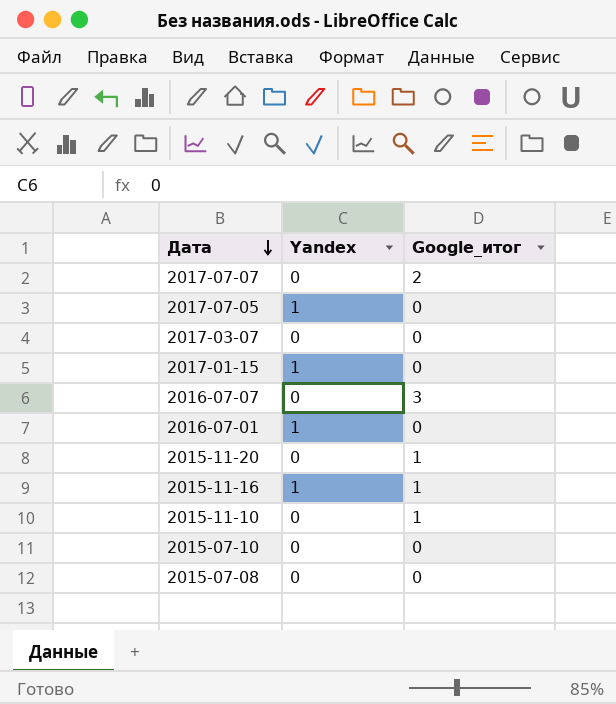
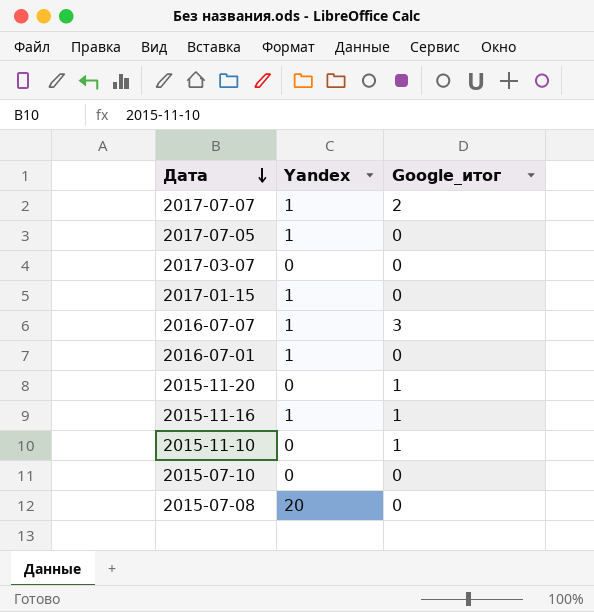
2017-07-07 | Yandex: 0 -> 1
2016-07-07 | Yandex: 0 -> 1
2015-07-08 | Yandex: 0 -> 20

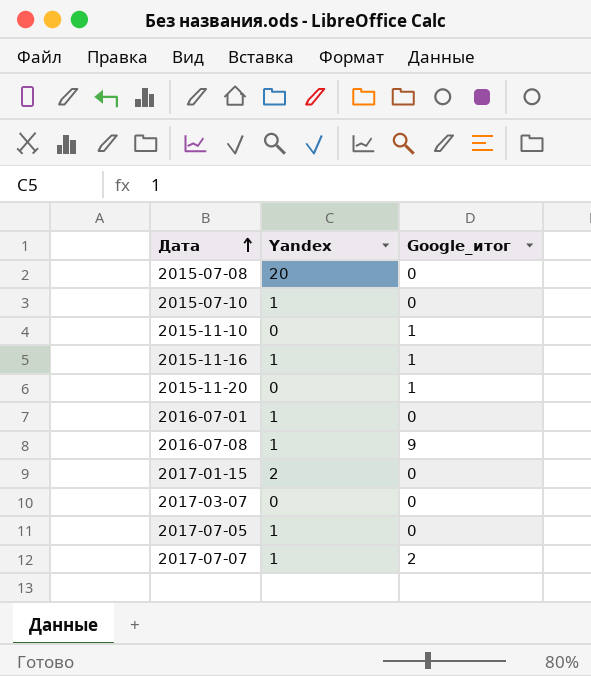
row order: Дата descending -> Дата ascending
row 2016-07-07: 1 | 3 -> none
2015-07-10 | Yandex: 0 -> 1
row 2016-07-08: none -> 1 | 9
2017-01-15 | Yandex: 1 -> 2

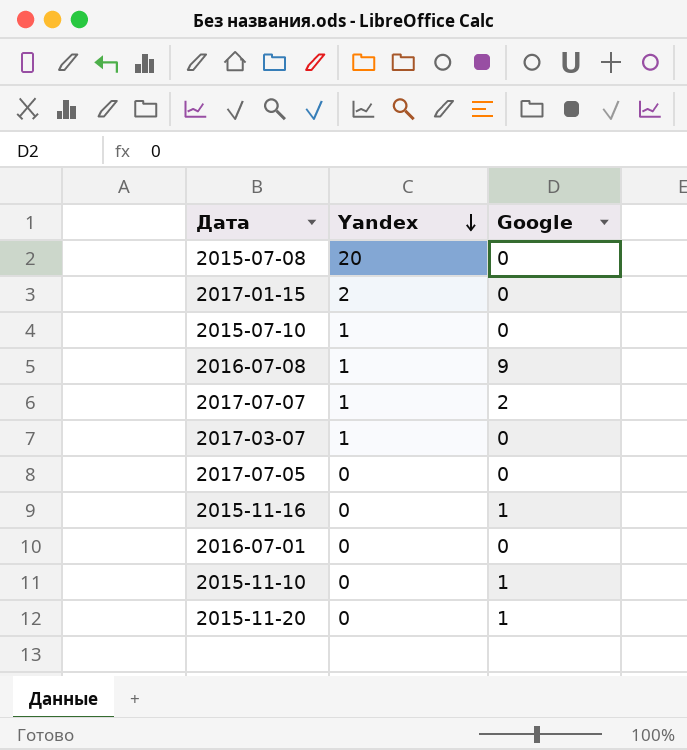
row order: Дата ascending -> Yandex descending
column name: Google_итог -> Google
2017-03-07 | Yandex: 0 -> 1
2017-07-05 | Yandex: 1 -> 0
2015-11-16 | Yandex: 1 -> 0
2016-07-01 | Yandex: 1 -> 0

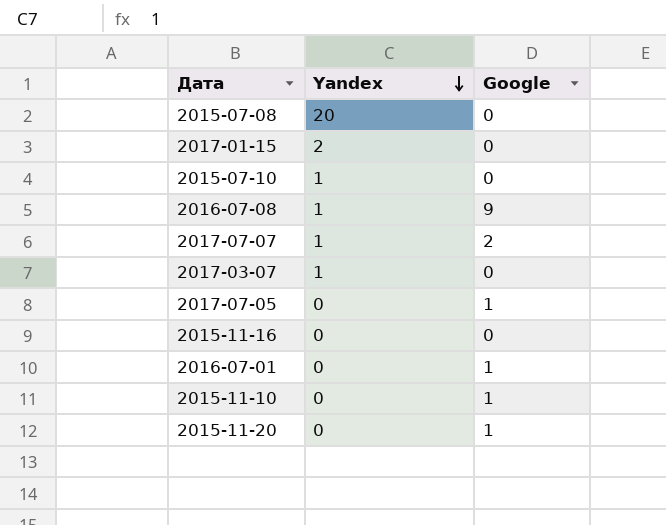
2017-07-05 | Google: 0 -> 1
2015-11-16 | Google: 1 -> 0
2016-07-01 | Google: 0 -> 1

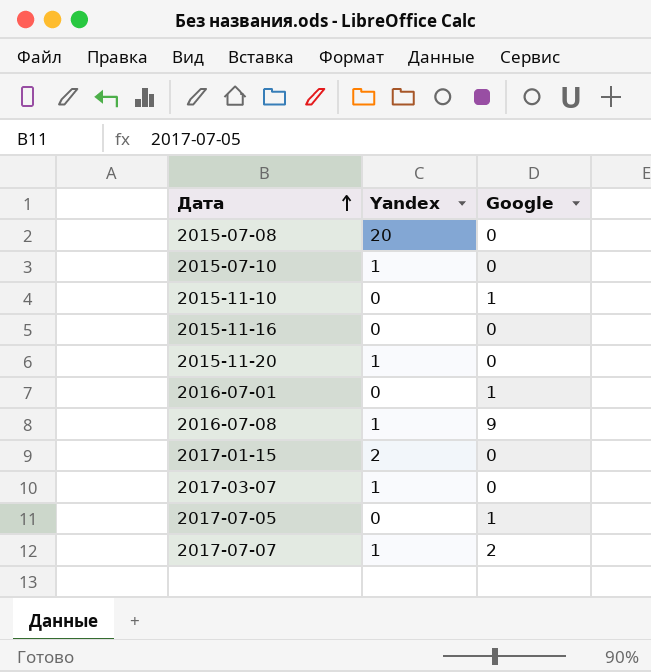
row order: Yandex descending -> Дата ascending
2015-11-20 | Yandex: 0 -> 1
2015-11-20 | Google: 1 -> 0

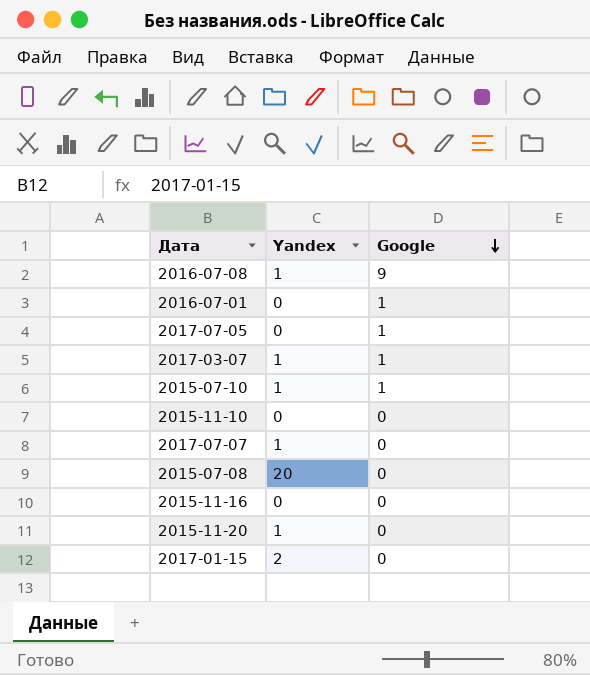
row order: Дата ascending -> Google descending
2017-03-07 | Google: 0 -> 1
2015-07-10 | Google: 0 -> 1
2015-11-10 | Google: 1 -> 0
2017-07-07 | Google: 2 -> 0

